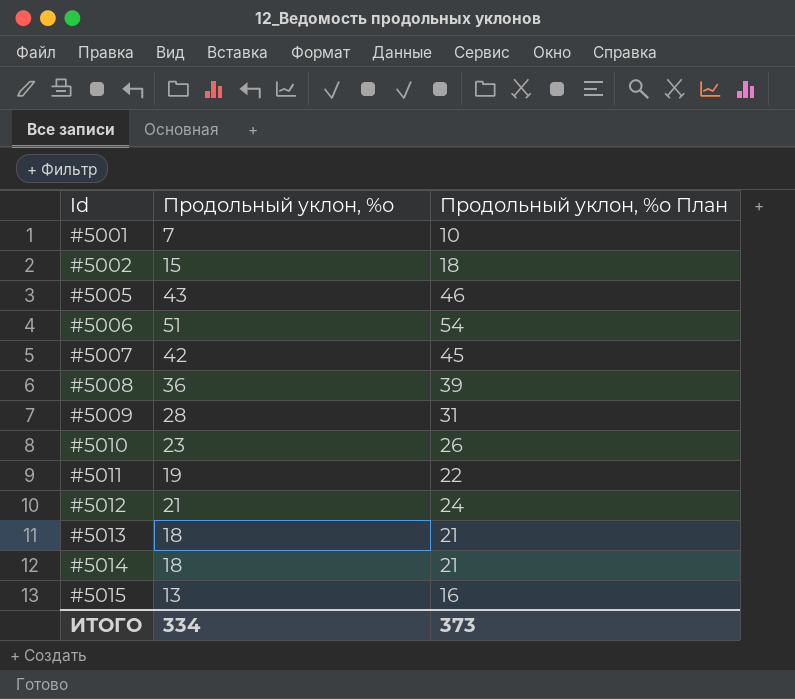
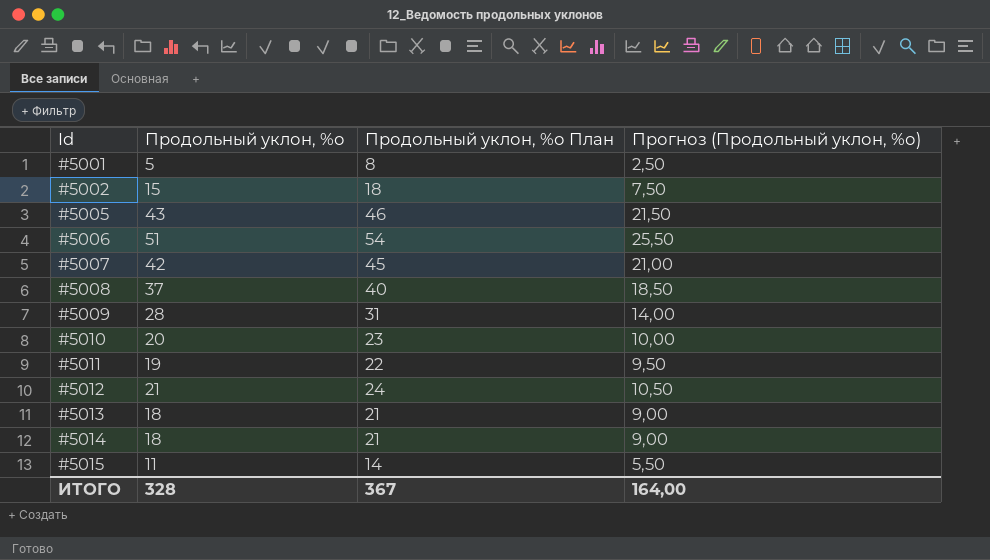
column Прогноз (Продольный уклон, %о) | formula: none -> [Продольный уклон, %о] * 0,5
#5001 | Продольный уклон, %о: 7 -> 5
#5001 | Продольный уклон, %о План: 10 -> 8
#5008 | Продольный уклон, %о: 36 -> 37
#5008 | Продольный уклон, %о План: 39 -> 40
#5010 | Продольный уклон, %о: 23 -> 20
#5010 | Продольный уклон, %о План: 26 -> 23
#5015 | Продольный уклон, %о: 13 -> 11
#5015 | Продольный уклон, %о План: 16 -> 14
ИТОГО | Продольный уклон, %о: 334 -> 328
ИТОГО | Продольный уклон, %о План: 373 -> 367

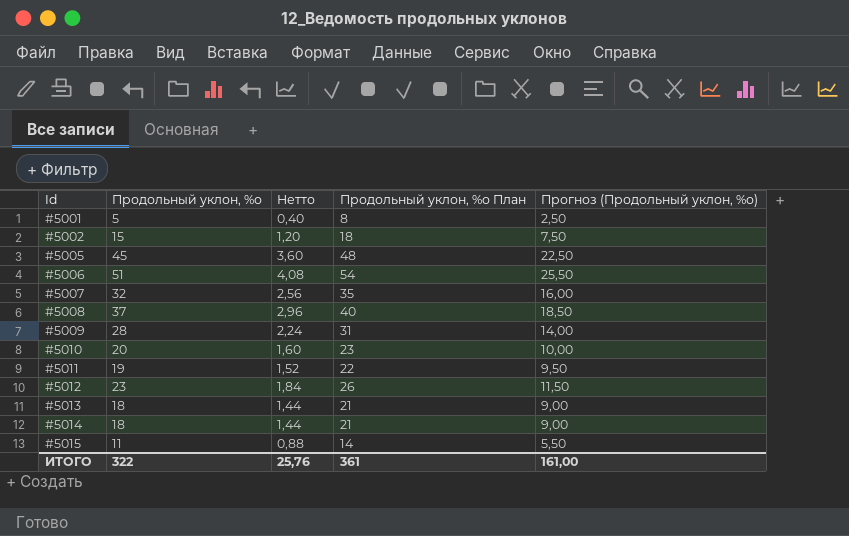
column Нетто | formula: none -> [Продольный уклон, %о] * 0,08
#5005 | Продольный уклон, %о: 43 -> 45
#5005 | Продольный уклон, %о План: 46 -> 48
#5005 | Прогноз (Продольный уклон, %о): 21,50 -> 22,50
#5007 | Продольный уклон, %о: 42 -> 32
#5007 | Продольный уклон, %о План: 45 -> 35
#5007 | Прогноз (Продольный уклон, %о): 21,00 -> 16,00
#5012 | Продольный уклон, %о: 21 -> 23
#5012 | Продольный уклон, %о План: 24 -> 26
#5012 | Прогноз (Продольный уклон, %о): 10,50 -> 11,50
ИТОГО | Продольный уклон, %о: 328 -> 322
ИТОГО | Продольный уклон, %о План: 367 -> 361
ИТОГО | Прогноз (Продольный уклон, %о): 164,00 -> 161,00

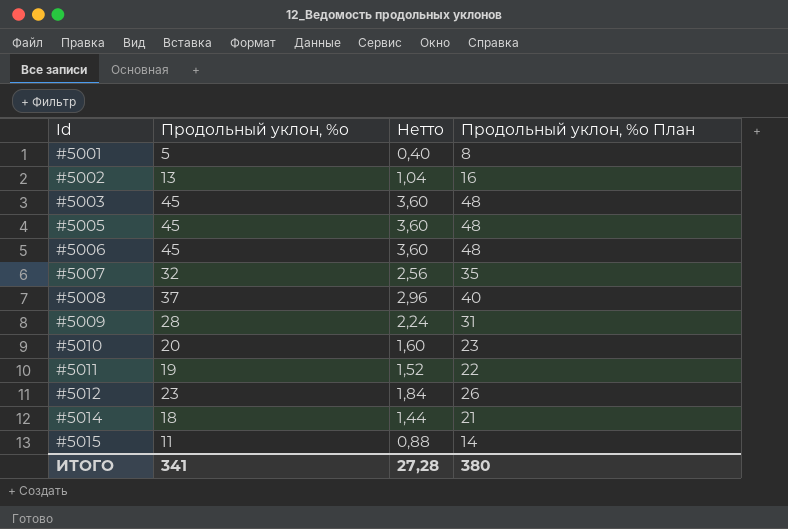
column Прогноз (Продольный уклон, %о) | formula: [Продольный уклон, %о] * 0,5 -> none
row #5013: 18 | 1,44 | 21 | 9,00 -> none
#5002 | Продольный уклон, %о: 15 -> 13
#5002 | Нетто: 1,20 -> 1,04
#5002 | Продольный уклон, %о План: 18 -> 16
row #5003: none -> 45 | 3,60 | 48
#5006 | Продольный уклон, %о: 51 -> 45
#5006 | Нетто: 4,08 -> 3,60
#5006 | Продольный уклон, %о План: 54 -> 48
ИТОГО | Продольный уклон, %о: 322 -> 341
ИТОГО | Нетто: 25,76 -> 27,28
ИТОГО | Продольный уклон, %о План: 361 -> 380

